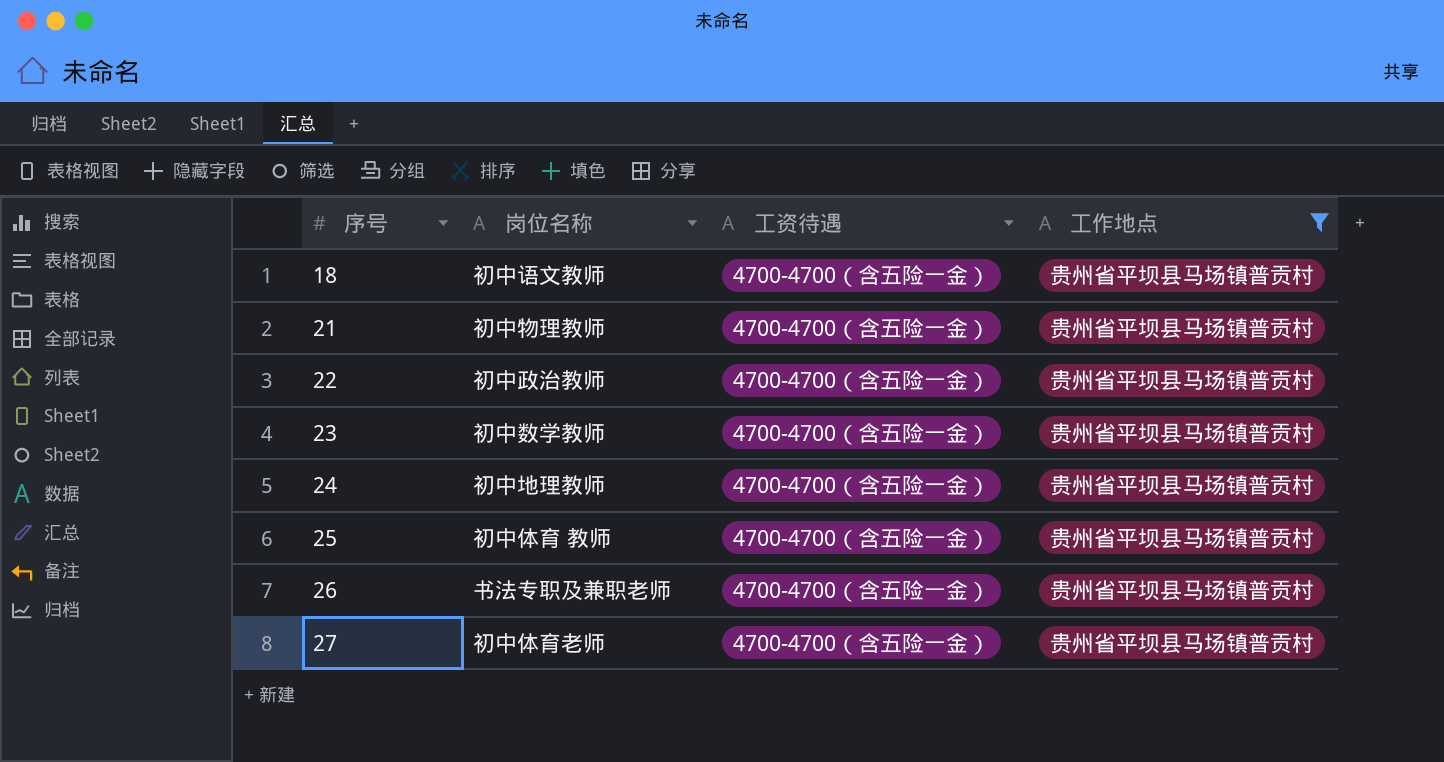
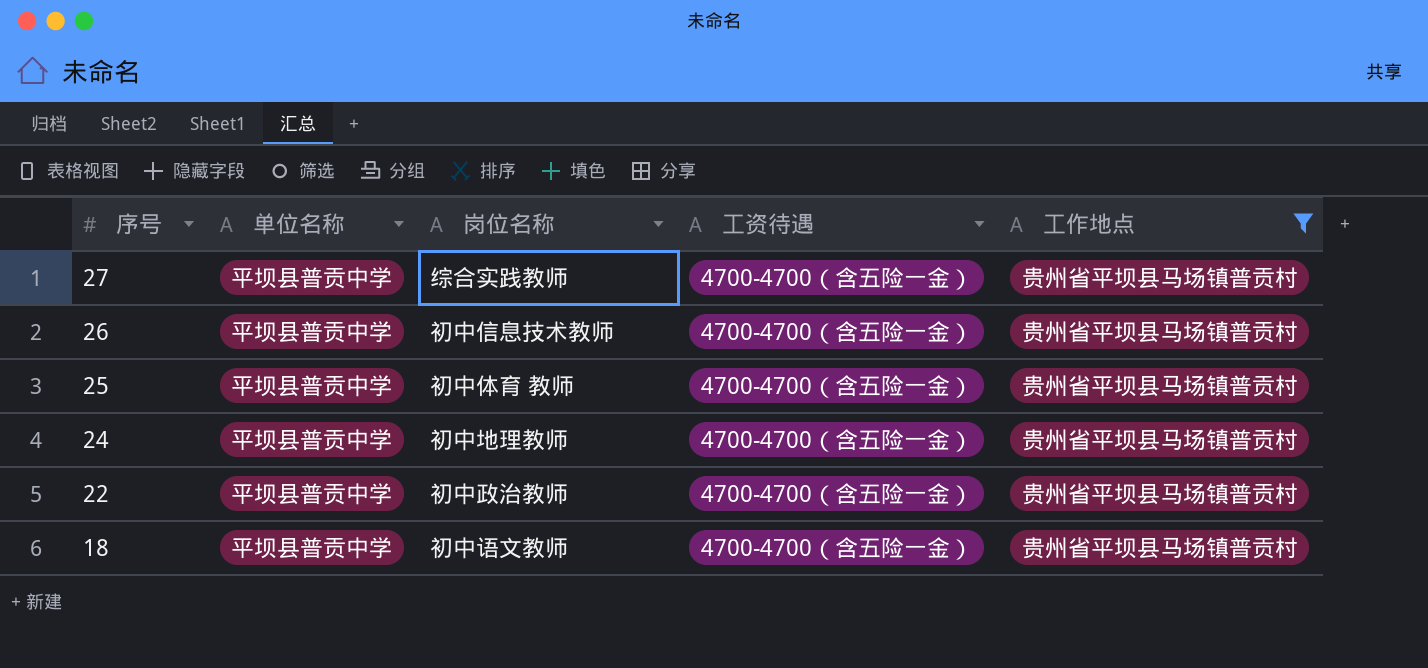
row order: 序号 ascending -> 序号 descending
column 单位名称 | position: none -> 2
row 21: 初中物理教师 | 4700-4700（含五险一金） | 贵州省平坝县马场镇普贡村 -> none
row 23: 初中数学教师 | 4700-4700（含五险一金） | 贵州省平坝县马场镇普贡村 -> none
27 | 岗位名称: 初中体育老师 -> 综合实践教师
26 | 岗位名称: 书法专职及兼职老师 -> 初中信息技术教师

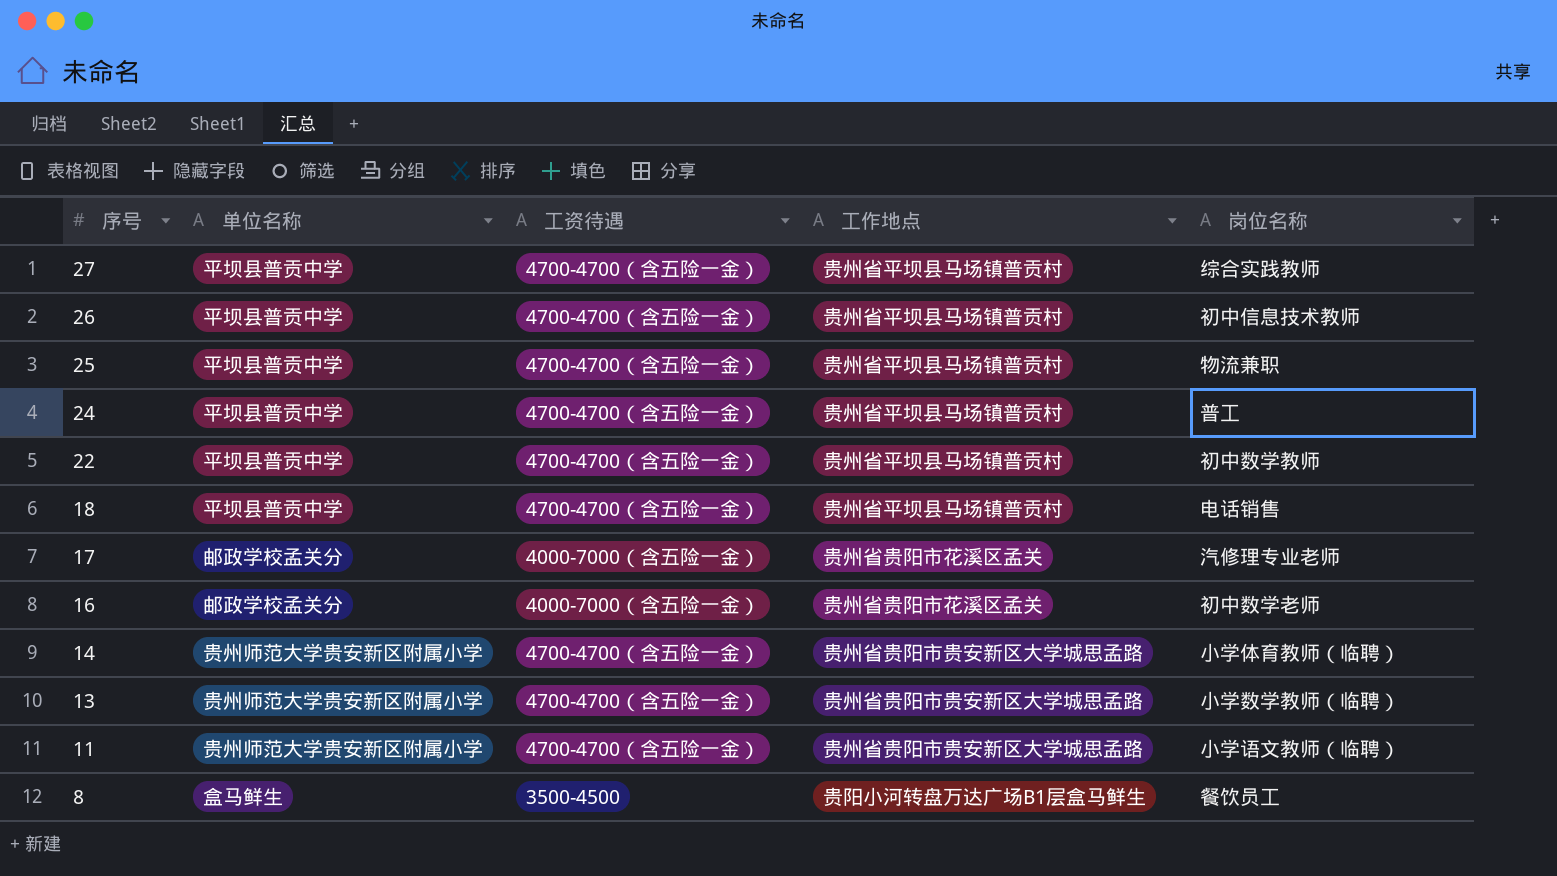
filter: 工作地点 = 贵州省平坝县马场镇普贡村 -> none
column 岗位名称 | position: 3 -> 5
25 | 岗位名称: 初中体育 教师 -> 物流兼职
24 | 岗位名称: 初中地理教师 -> 普工
22 | 岗位名称: 初中政治教师 -> 初中数学教师
18 | 岗位名称: 初中语文教师 -> 电话销售

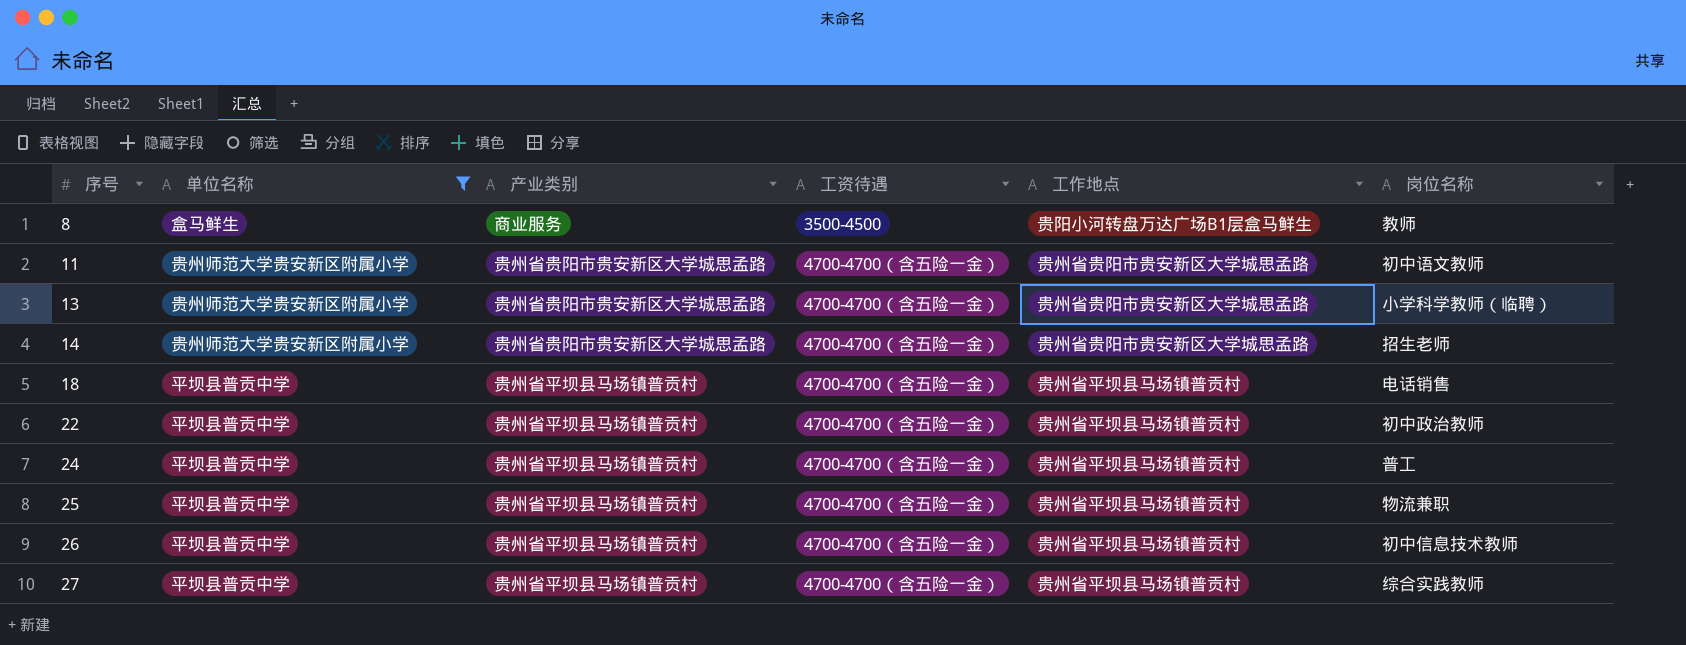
filter: none -> 单位名称 != 邮政学校孟关分
row order: 序号 descending -> 序号 ascending
column 产业类别 | position: none -> 3
8 | 岗位名称: 餐饮员工 -> 教师
11 | 岗位名称: 小学语文教师（临聘） -> 初中语文教师
13 | 岗位名称: 小学数学教师（临聘） -> 小学科学教师（临聘）
14 | 岗位名称: 小学体育教师（临聘） -> 招生老师
22 | 岗位名称: 初中数学教师 -> 初中政治教师

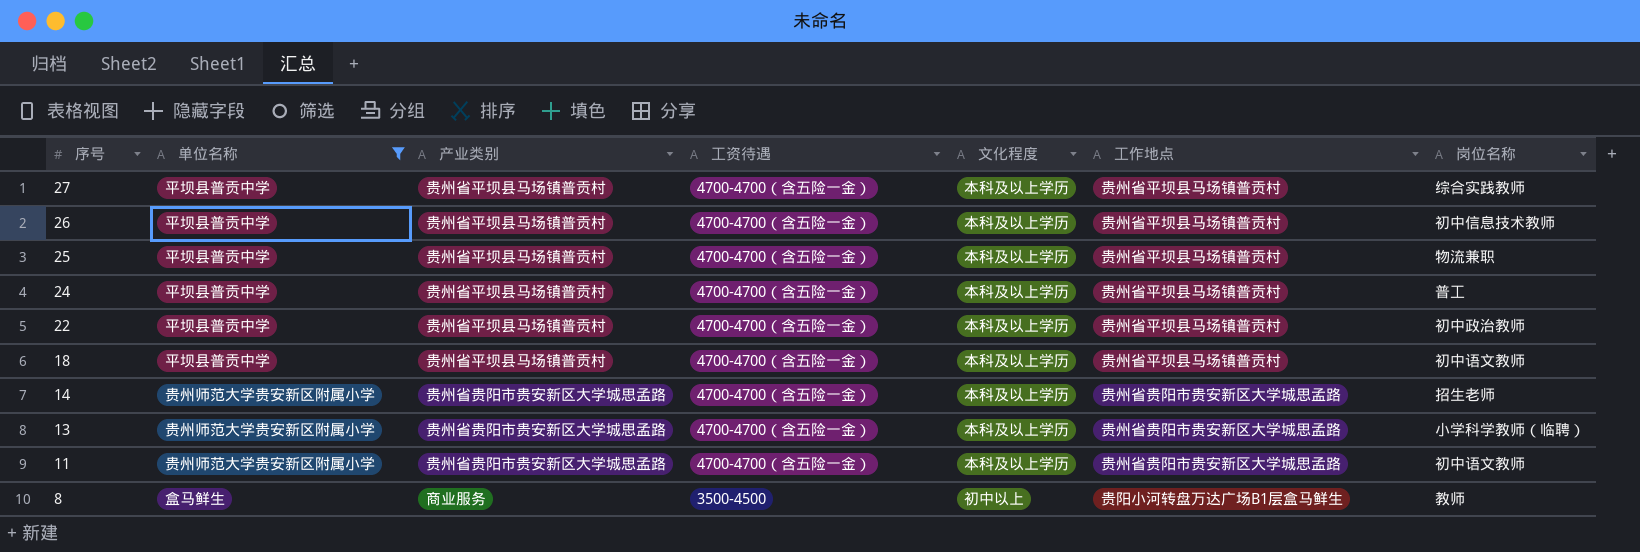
row order: 序号 ascending -> 序号 descending
column 文化程度 | position: none -> 5
18 | 岗位名称: 电话销售 -> 初中语文教师

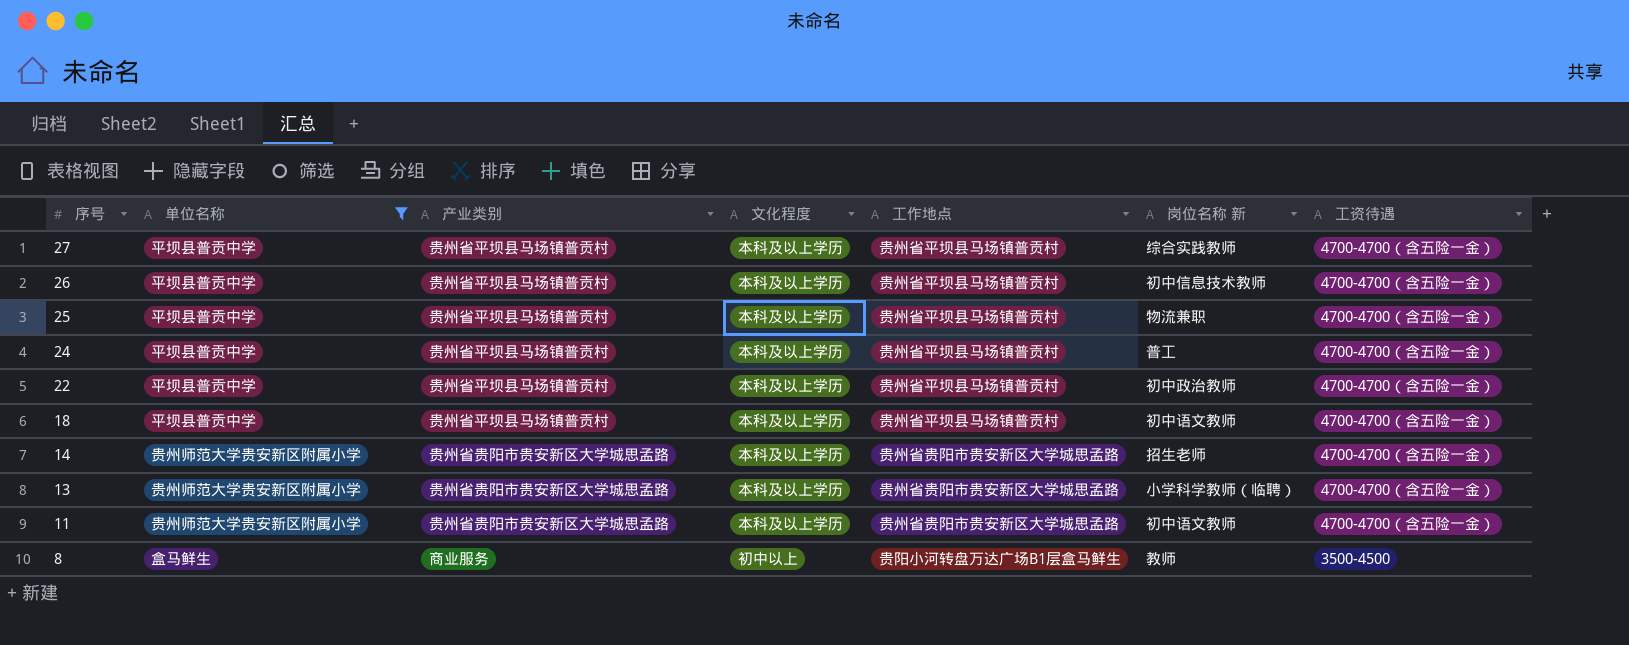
column name: 岗位名称 -> 岗位名称 新
column 工资待遇 | position: 4 -> 7

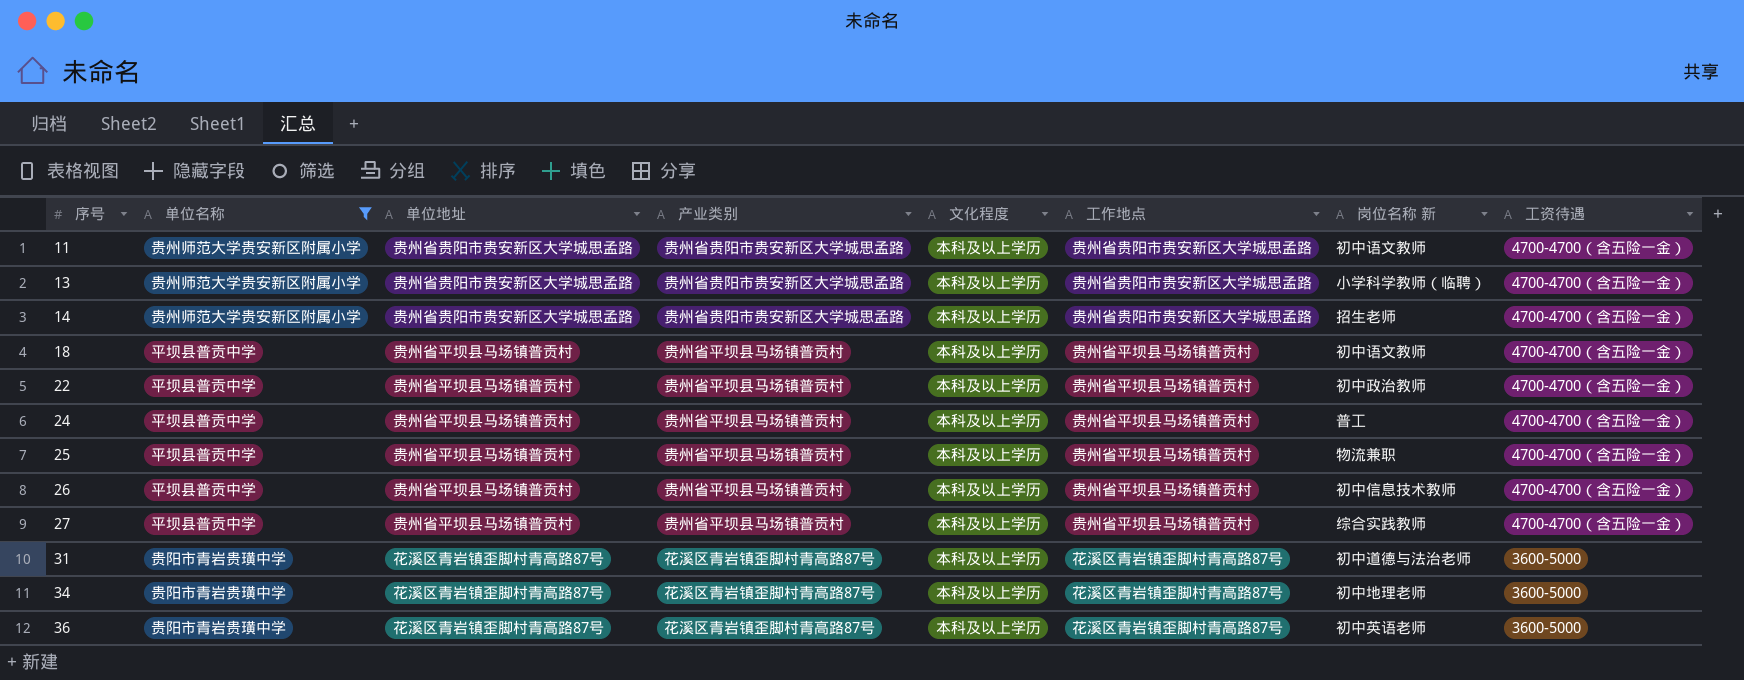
row order: 序号 descending -> 序号 ascending
column 单位地址 | position: none -> 3
row 8: 盒马鲜生 | 商业服务 | 初中以上 | 贵阳小河转盘万达广场B1层盒马鲜生 | 教师 | 3500-4500 -> none
row 31: none -> 贵阳市青岩贵璜中学 | 花溪区青岩镇歪脚村青高路87号 | 花溪区青岩镇歪脚村青高路87号 | 本科及以上学历 | 花溪区青岩镇歪脚村青高路87号 | 初中道德与法治老师 | 3600-5000
row 34: none -> 贵阳市青岩贵璜中学 | 花溪区青岩镇歪脚村青高路87号 | 花溪区青岩镇歪脚村青高路87号 | 本科及以上学历 | 花溪区青岩镇歪脚村青高路87号 | 初中地理老师 | 3600-5000
row 36: none -> 贵阳市青岩贵璜中学 | 花溪区青岩镇歪脚村青高路87号 | 花溪区青岩镇歪脚村青高路87号 | 本科及以上学历 | 花溪区青岩镇歪脚村青高路87号 | 初中英语老师 | 3600-5000

